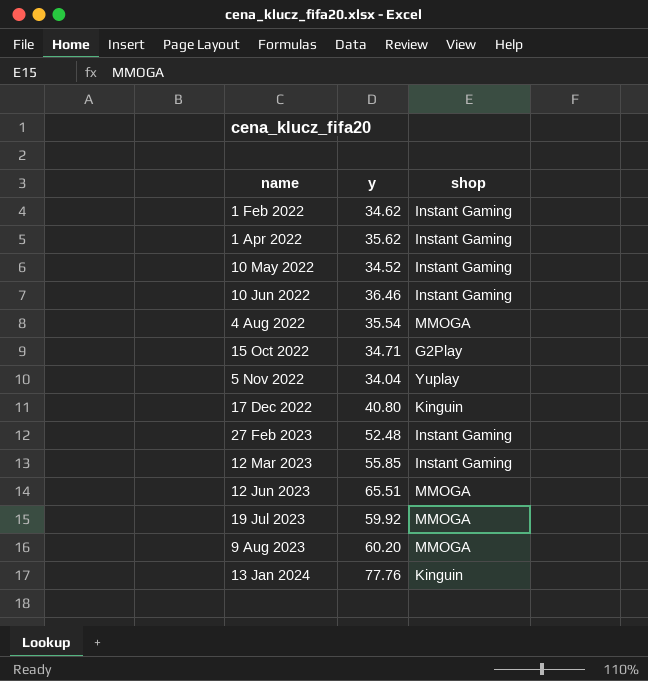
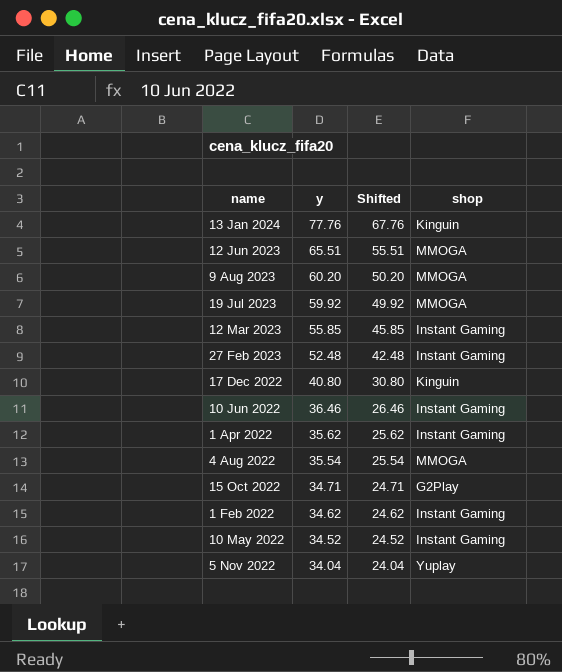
row order: name ascending -> y descending
column Shifted | formula: none -> [y] - 10

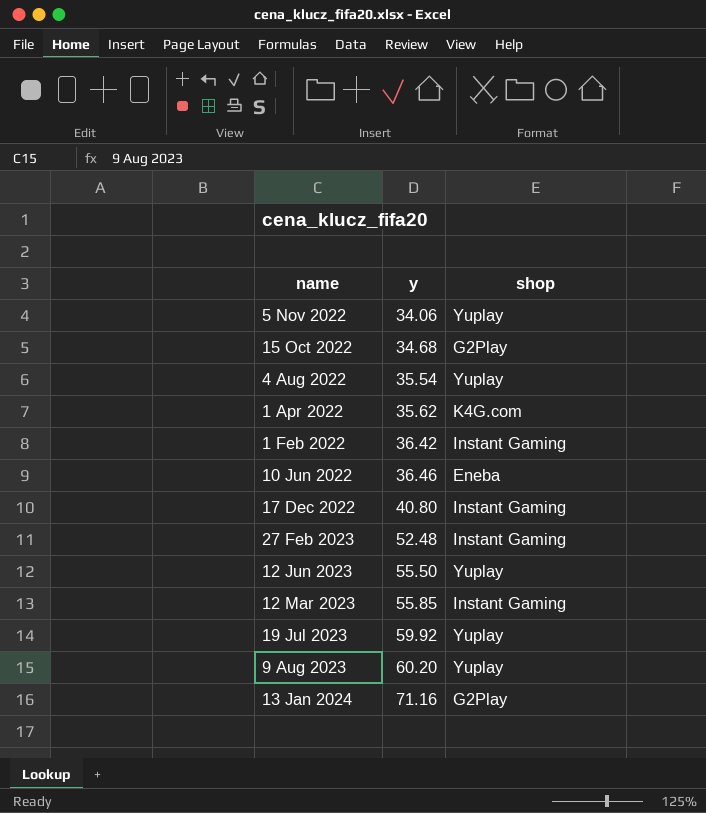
row order: y descending -> y ascending
column Shifted | formula: [y] - 10 -> none
row 10 May 2022: 34.52 | 24.52 | Instant Gaming -> none
5 Nov 2022 | y: 34.04 -> 34.06
15 Oct 2022 | y: 34.71 -> 34.68
4 Aug 2022 | shop: MMOGA -> Yuplay
1 Apr 2022 | shop: Instant Gaming -> K4G.com
1 Feb 2022 | y: 34.62 -> 36.42
10 Jun 2022 | shop: Instant Gaming -> Eneba
17 Dec 2022 | shop: Kinguin -> Instant Gaming
12 Jun 2023 | y: 65.51 -> 55.50
12 Jun 2023 | shop: MMOGA -> Yuplay
19 Jul 2023 | shop: MMOGA -> Yuplay
9 Aug 2023 | shop: MMOGA -> Yuplay
13 Jan 2024 | y: 77.76 -> 71.16
13 Jan 2024 | shop: Kinguin -> G2Play

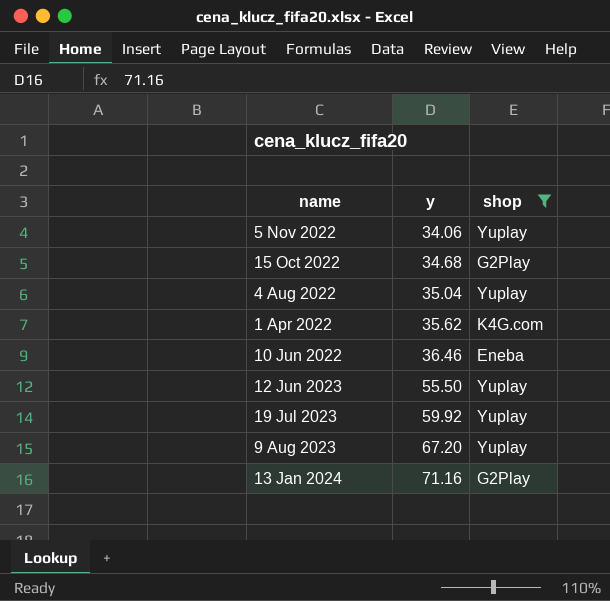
filter: none -> shop != Instant Gaming
4 Aug 2022 | y: 35.54 -> 35.04
9 Aug 2023 | y: 60.20 -> 67.20

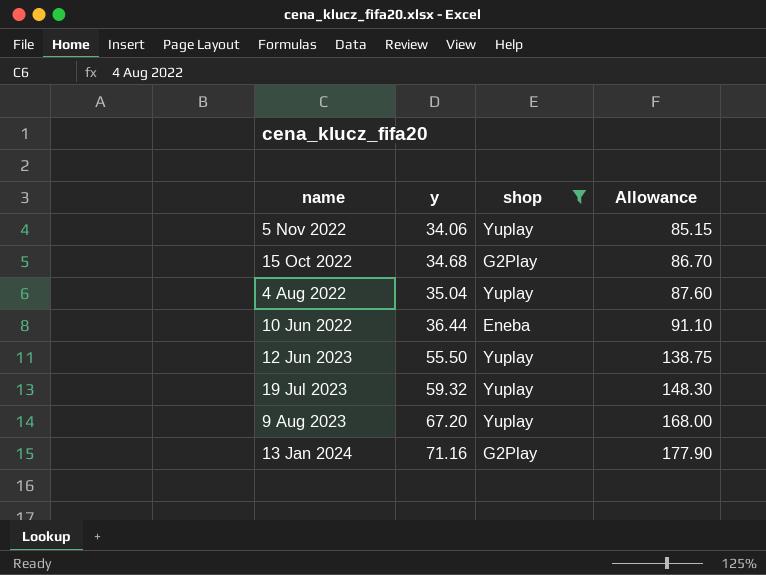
column Allowance | formula: none -> [y] * 2.5
row 1 Apr 2022: 35.62 | K4G.com -> none
10 Jun 2022 | y: 36.46 -> 36.44
19 Jul 2023 | y: 59.92 -> 59.32

